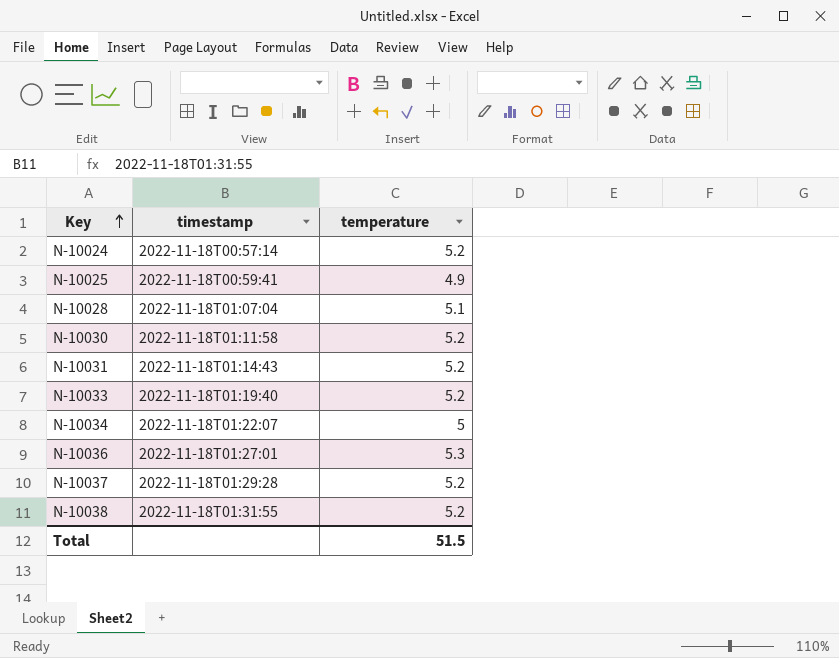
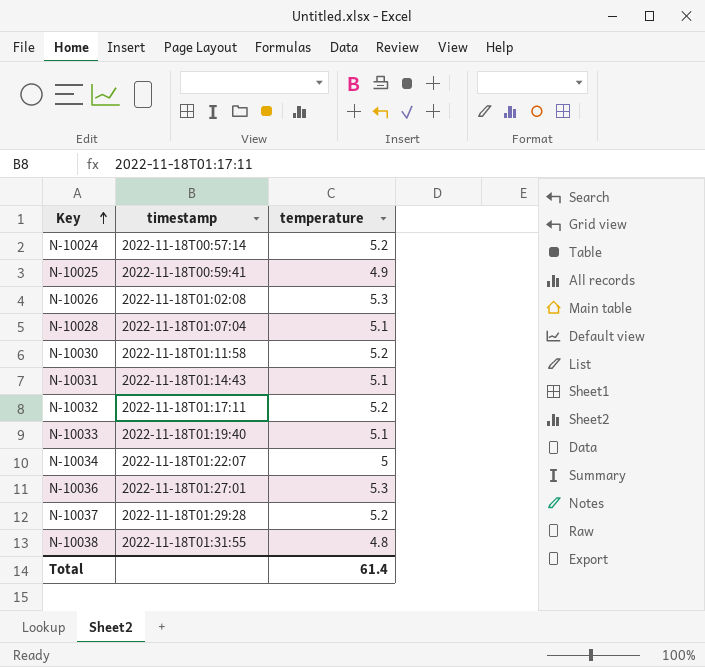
row N-10026: none -> 2022-11-18T01:02:08 | 5.3
N-10031 | temperature: 5.2 -> 5.1
row N-10032: none -> 2022-11-18T01:17:11 | 5.2
N-10033 | temperature: 5.2 -> 5.1
N-10038 | temperature: 5.2 -> 4.8
Total | temperature: 51.5 -> 61.4

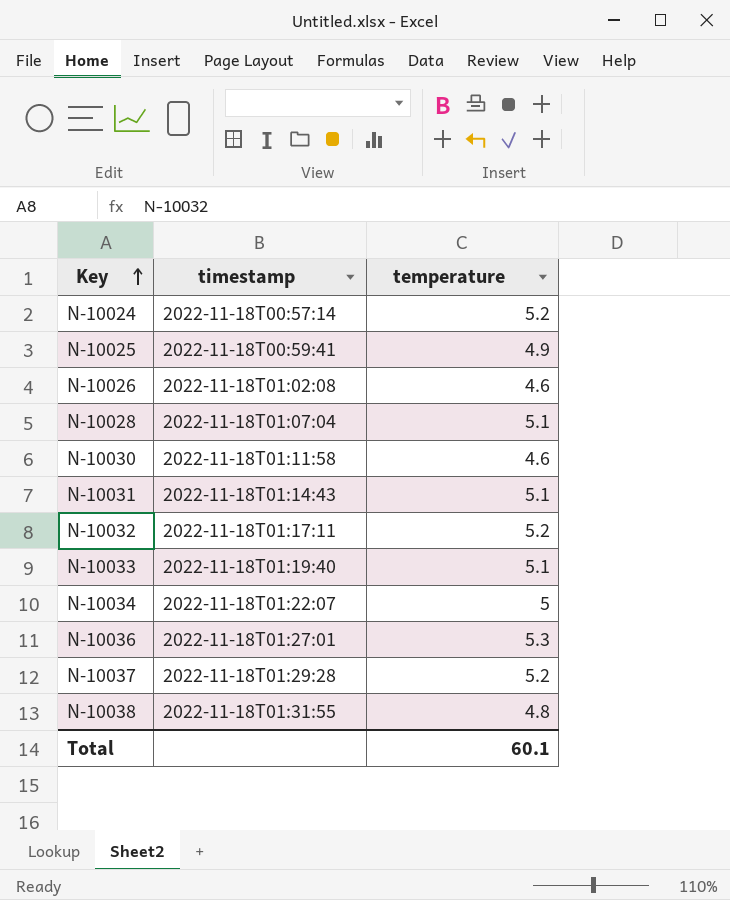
N-10026 | temperature: 5.3 -> 4.6
N-10030 | temperature: 5.2 -> 4.6
Total | temperature: 61.4 -> 60.1

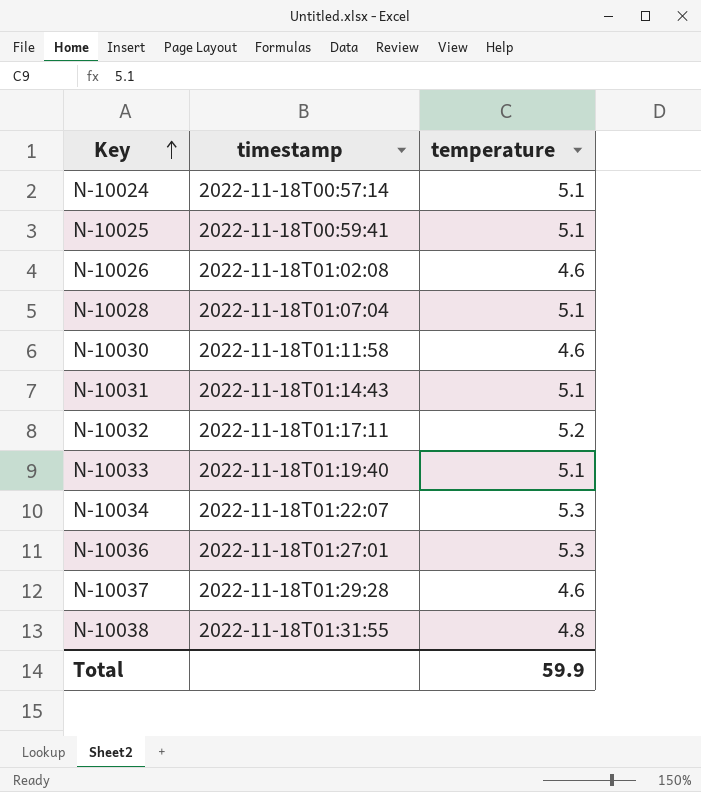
N-10024 | temperature: 5.2 -> 5.1
N-10025 | temperature: 4.9 -> 5.1
N-10034 | temperature: 5 -> 5.3
N-10037 | temperature: 5.2 -> 4.6
Total | temperature: 60.1 -> 59.9

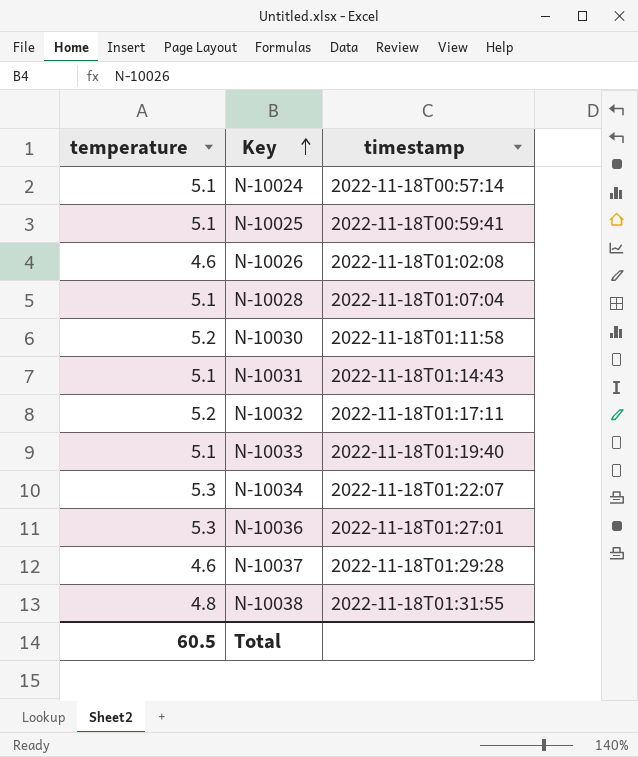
column temperature | position: 3 -> 1
N-10030 | temperature: 4.6 -> 5.2
Total | temperature: 59.9 -> 60.5

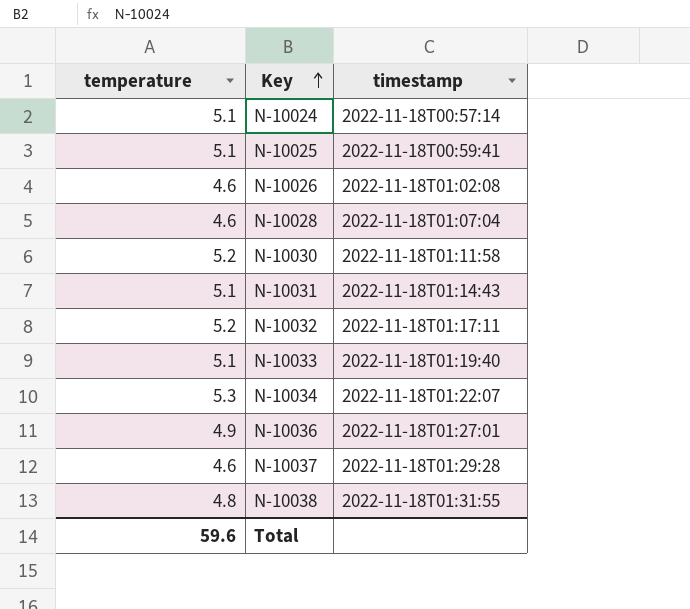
N-10028 | temperature: 5.1 -> 4.6
N-10036 | temperature: 5.3 -> 4.9
Total | temperature: 60.5 -> 59.6

